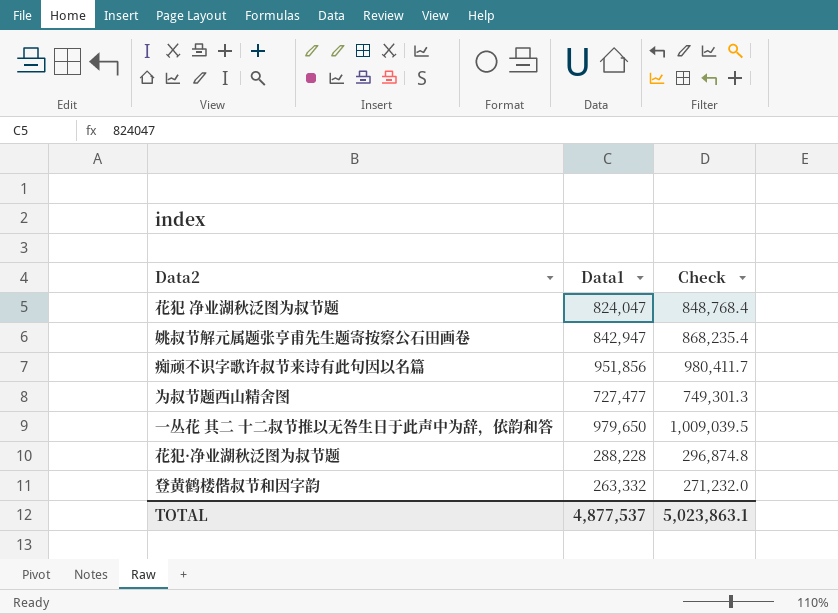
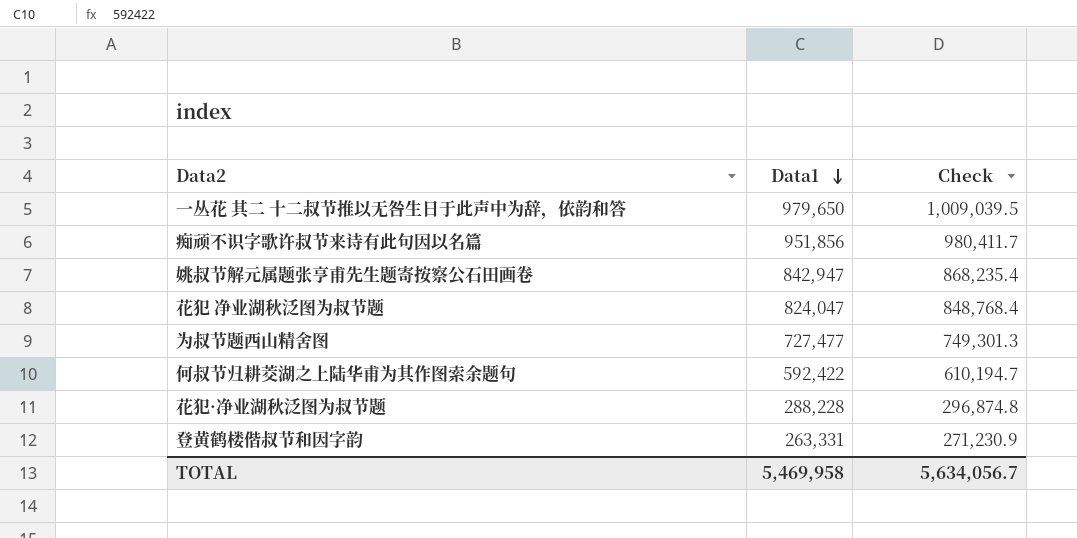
row order: none -> Data1 descending
row 何叔节归耕茭湖之上陆华甫为其作图索余题句: none -> 592,422 | 610,194.7
登黄鹤楼偕叔节和因字韵 | Data1: 263,332 -> 263,331
登黄鹤楼偕叔节和因字韵 | Check: 271,232.0 -> 271,230.9
TOTAL | Data1: 4,877,537 -> 5,469,958
TOTAL | Check: 5,023,863.1 -> 5,634,056.7

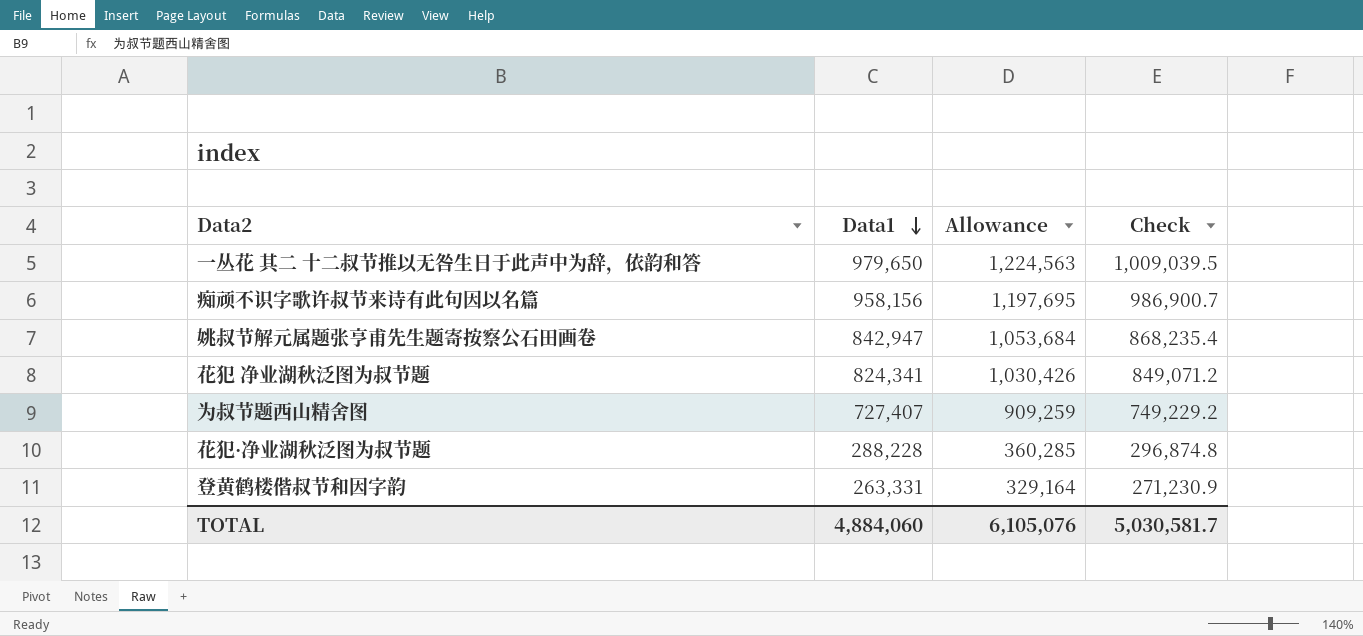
column Allowance | formula: none -> [Data1] * 1.25
row 何叔节归耕茭湖之上陆华甫为其作图索余题句: 592,422 | 610,194.7 -> none
痴顽不识字歌许叔节来诗有此句因以名篇 | Data1: 951,856 -> 958,156
痴顽不识字歌许叔节来诗有此句因以名篇 | Check: 980,411.7 -> 986,900.7
花犯 净业湖秋泛图为叔节题 | Data1: 824,047 -> 824,341
花犯 净业湖秋泛图为叔节题 | Check: 848,768.4 -> 849,071.2
为叔节题西山精舍图 | Data1: 727,477 -> 727,407
为叔节题西山精舍图 | Check: 749,301.3 -> 749,229.2
TOTAL | Data1: 5,469,958 -> 4,884,060
TOTAL | Check: 5,634,056.7 -> 5,030,581.7

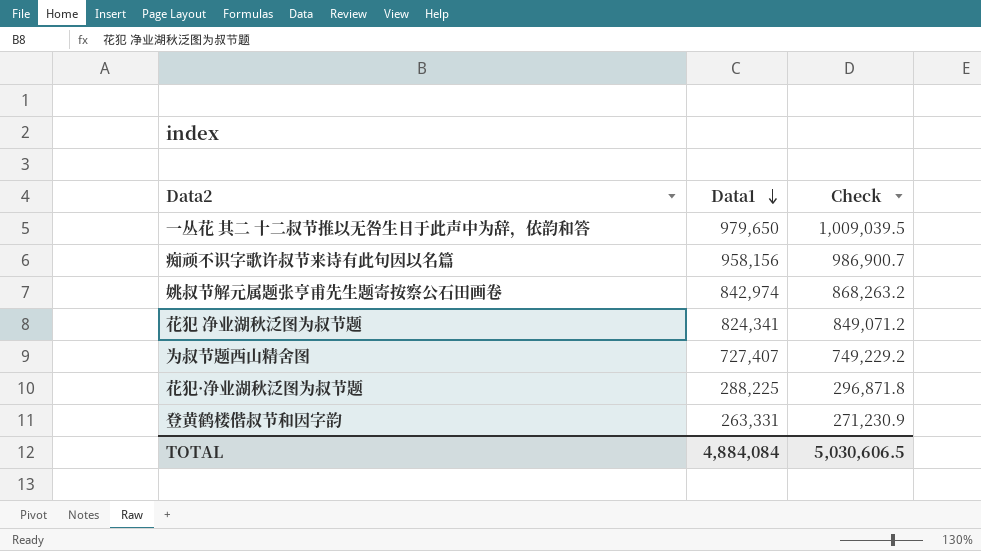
column Allowance | formula: [Data1] * 1.25 -> none
姚叔节解元属题张亨甫先生题寄按察公石田画卷 | Data1: 842,947 -> 842,974
姚叔节解元属题张亨甫先生题寄按察公石田画卷 | Check: 868,235.4 -> 868,263.2
花犯·净业湖秋泛图为叔节题 | Data1: 288,228 -> 288,225
花犯·净业湖秋泛图为叔节题 | Check: 296,874.8 -> 296,871.8
TOTAL | Data1: 4,884,060 -> 4,884,084
TOTAL | Check: 5,030,581.7 -> 5,030,606.5

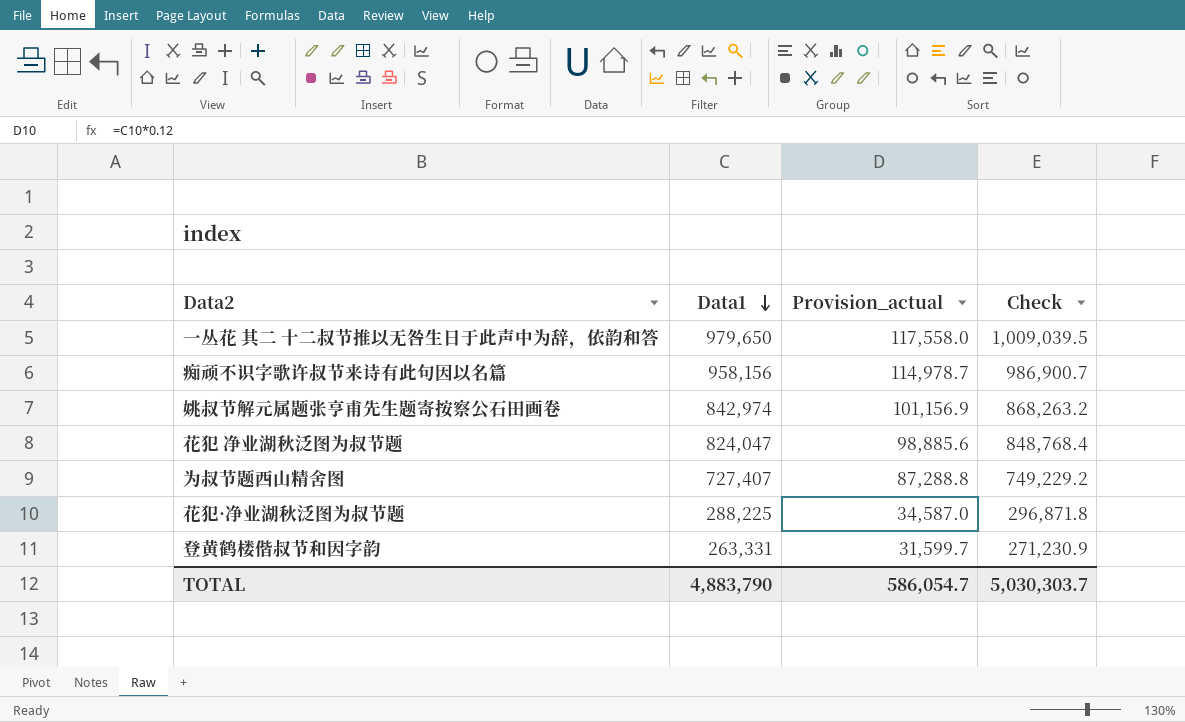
column Provision_actual | formula: none -> [Data1] * 0.12
花犯 净业湖秋泛图为叔节题 | Data1: 824,341 -> 824,047
花犯 净业湖秋泛图为叔节题 | Check: 849,071.2 -> 848,768.4
TOTAL | Data1: 4,884,084 -> 4,883,790
TOTAL | Check: 5,030,606.5 -> 5,030,303.7

